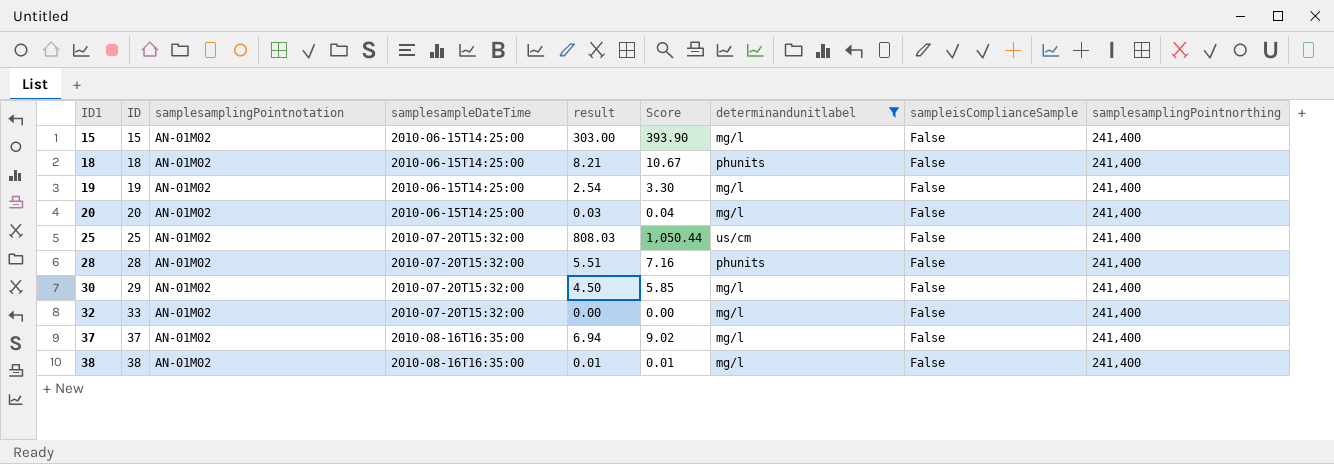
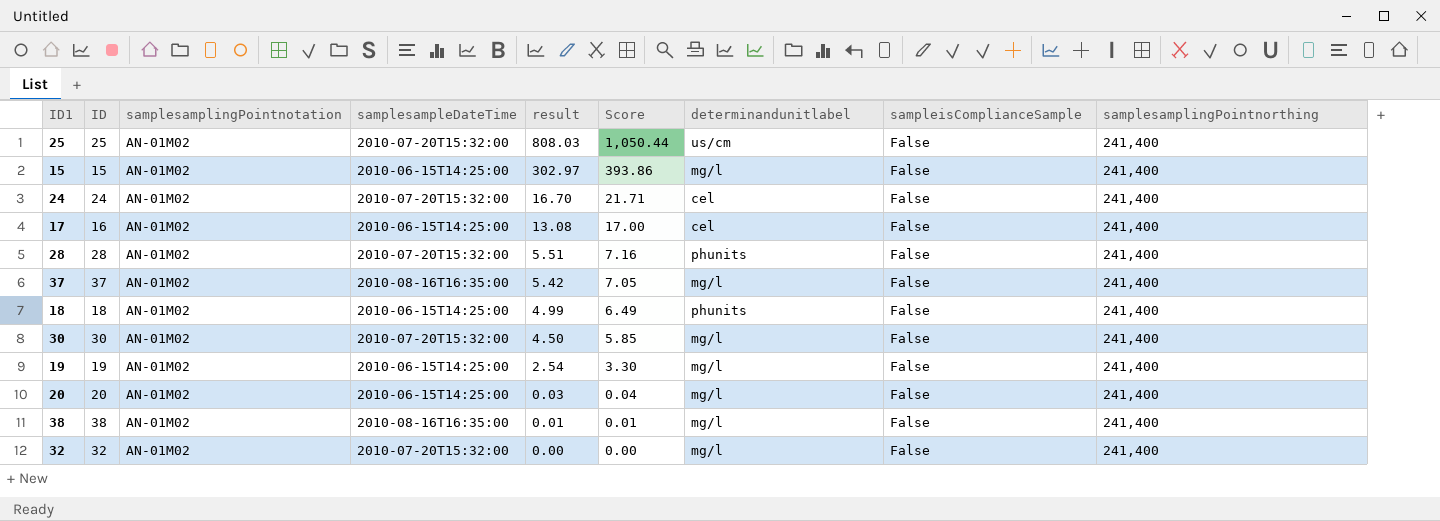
filter: determinandunitlabel != cel -> none
row order: ID1 ascending -> result descending
15 | result: 303.00 -> 302.97
15 | Score: 393.90 -> 393.86
37 | result: 6.94 -> 5.42
37 | Score: 9.02 -> 7.05
18 | result: 8.21 -> 4.99
18 | Score: 10.67 -> 6.49
30 | ID: 29 -> 30
32 | ID: 33 -> 32

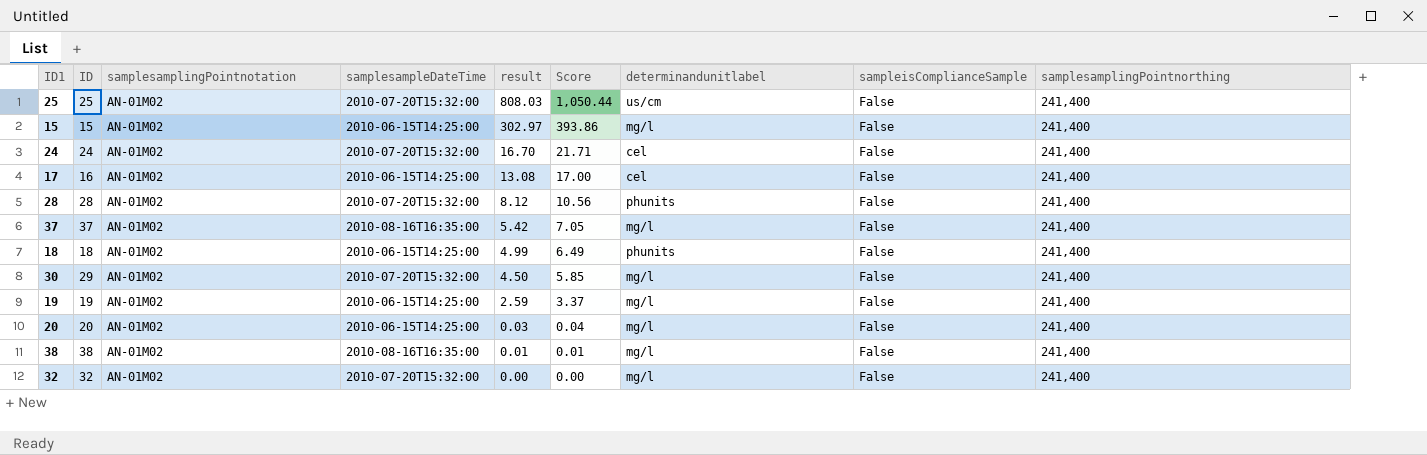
28 | result: 5.51 -> 8.12
28 | Score: 7.16 -> 10.56
30 | ID: 30 -> 29
19 | result: 2.54 -> 2.59
19 | Score: 3.30 -> 3.37

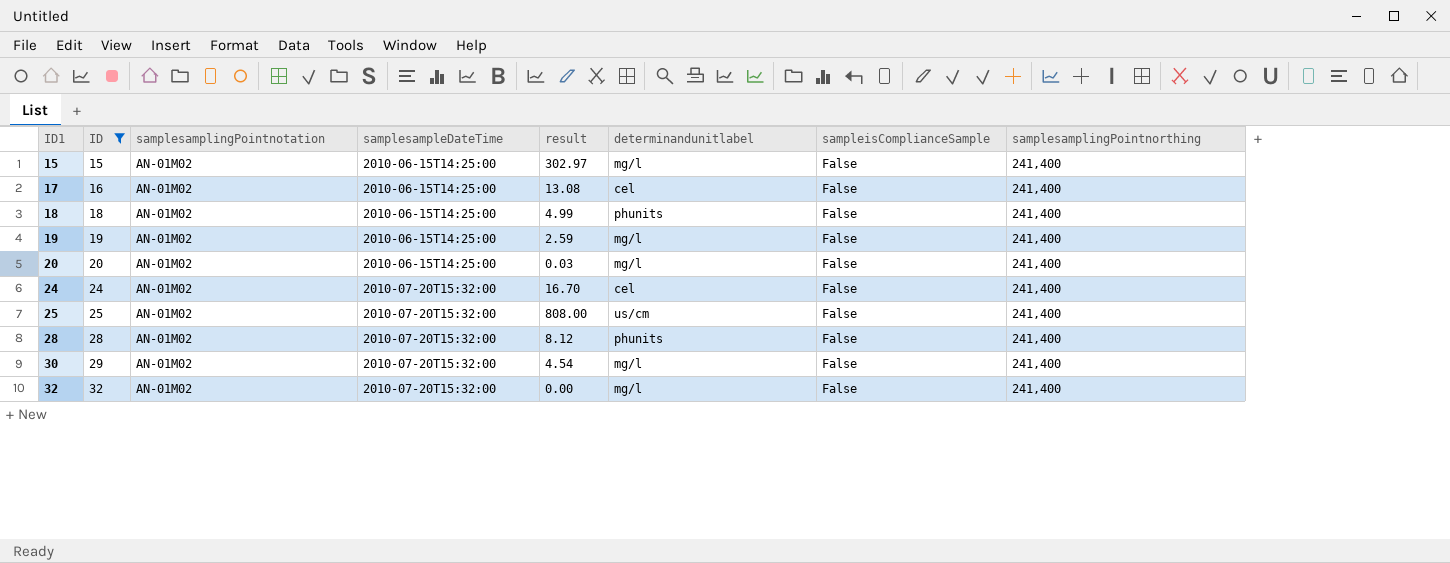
filter: none -> ID <= 32
row order: result descending -> ID1 ascending
column Score | formula: [result] * 1.3 -> none
25 | result: 808.03 -> 808.00
30 | result: 4.50 -> 4.54

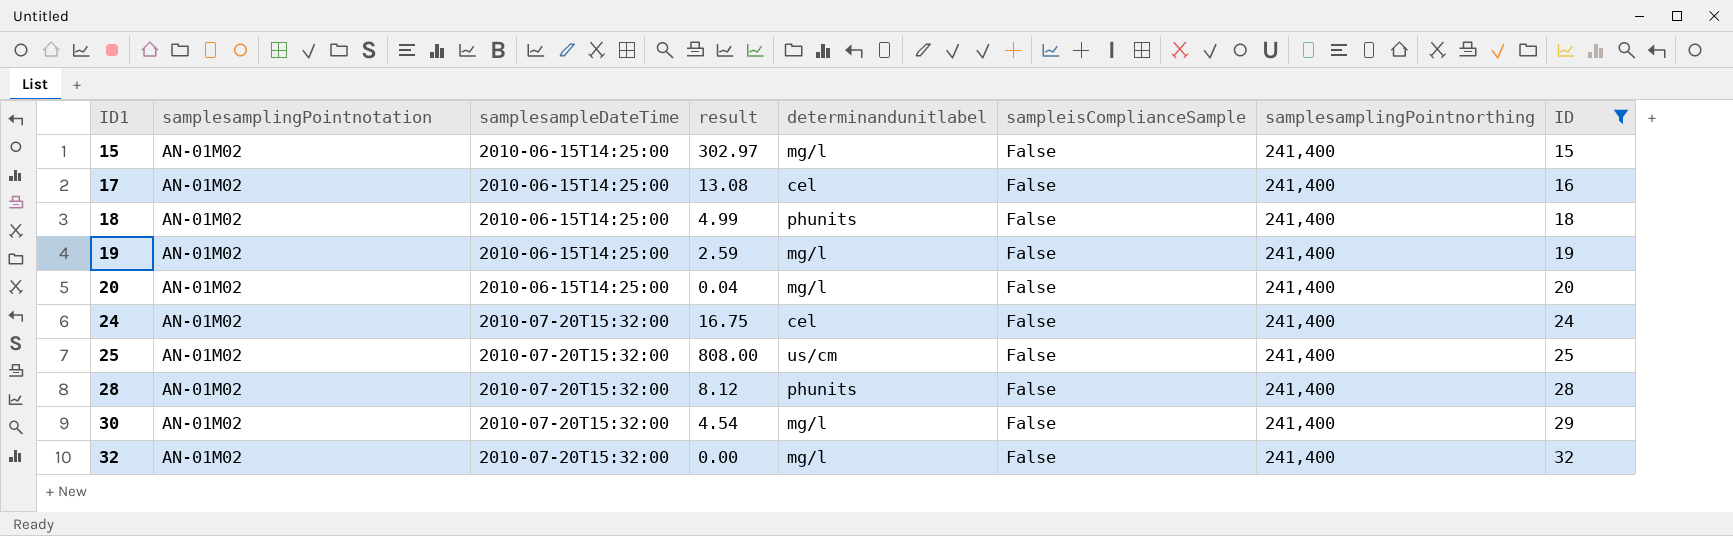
column ID | position: 2 -> 8
20 | result: 0.03 -> 0.04
24 | result: 16.70 -> 16.75

